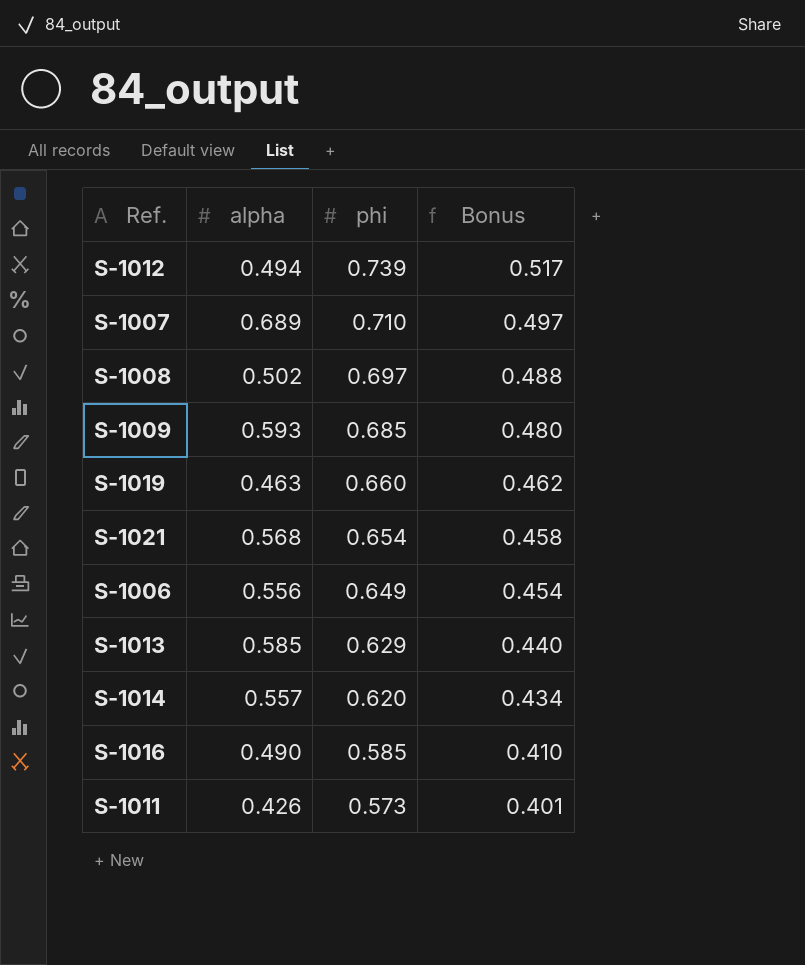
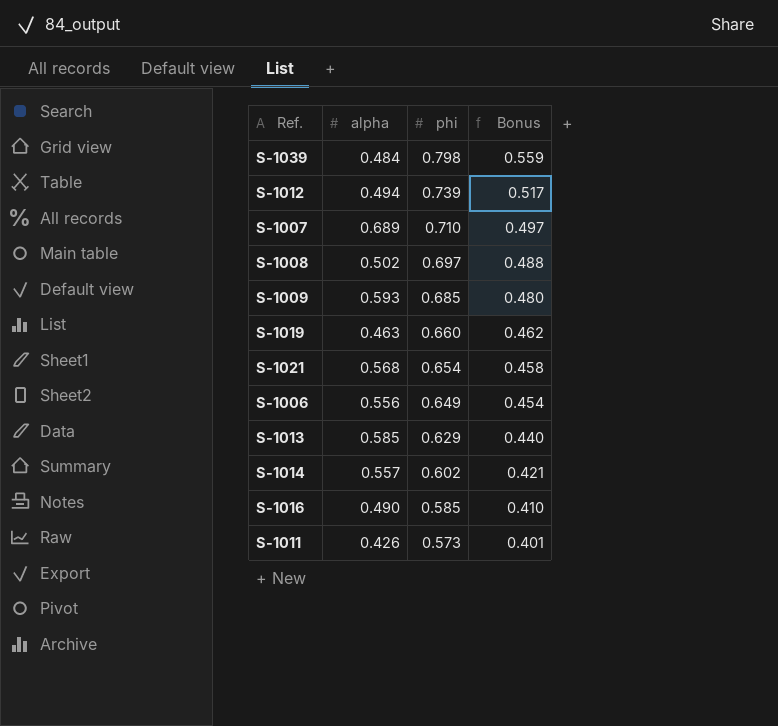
row S-1039: none -> 0.484 | 0.798 | 0.559
S-1014 | phi: 0.620 -> 0.602
S-1014 | Bonus: 0.434 -> 0.421

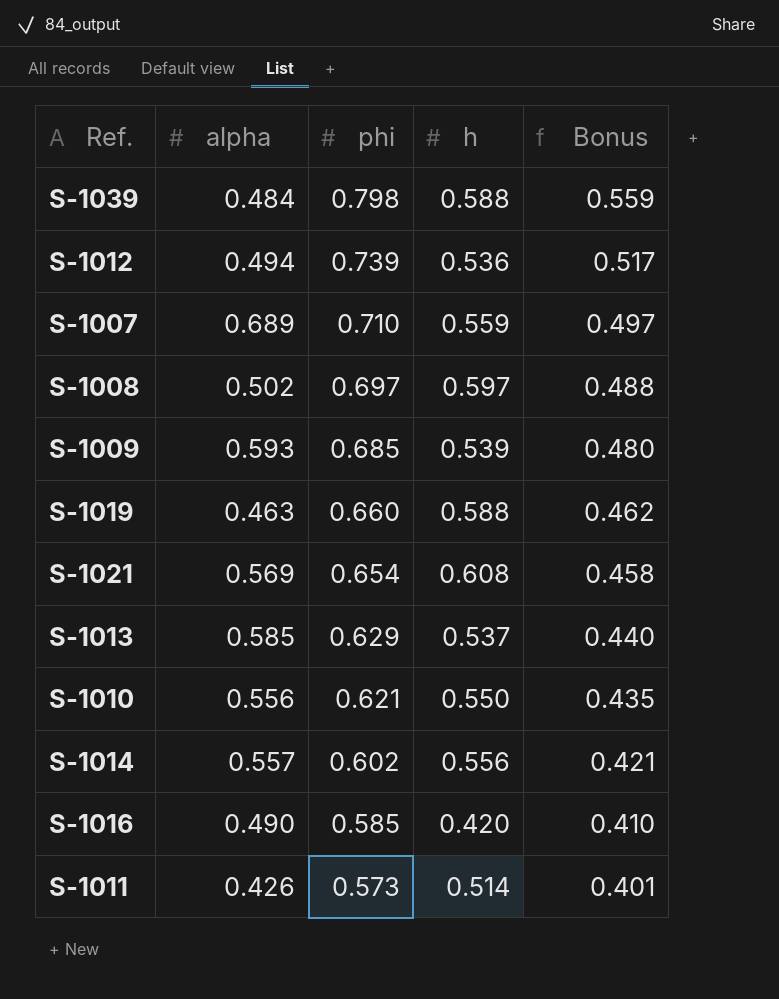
column h | position: none -> 4
row S-1006: 0.556 | 0.649 | 0.454 -> none
S-1021 | alpha: 0.568 -> 0.569
row S-1010: none -> 0.556 | 0.621 | 0.550 | 0.435

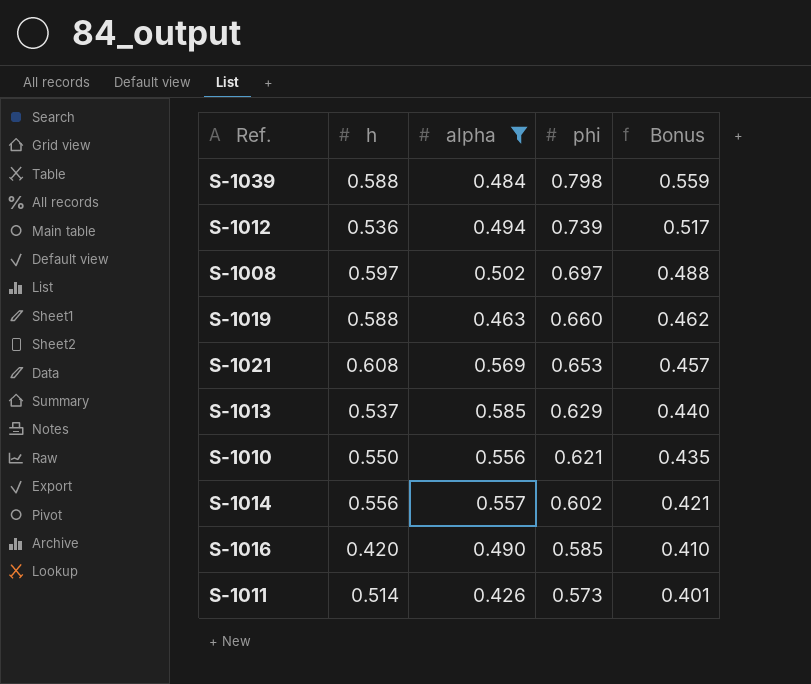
filter: none -> alpha <= 0.585
column h | position: 4 -> 2
S-1021 | phi: 0.654 -> 0.653
S-1021 | Bonus: 0.458 -> 0.457

